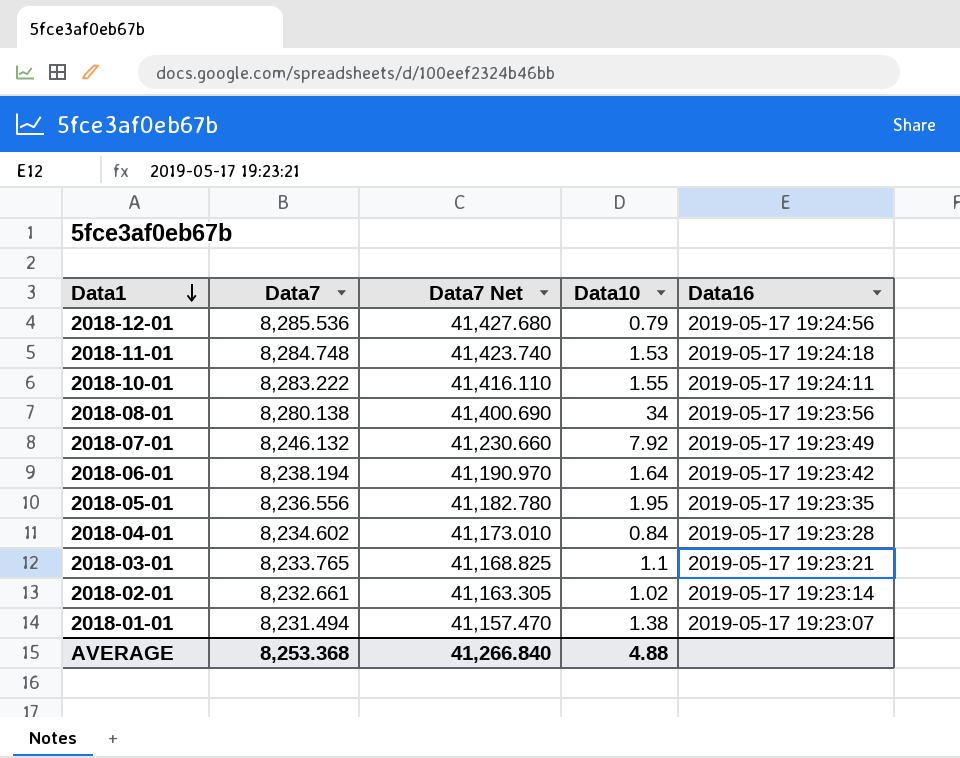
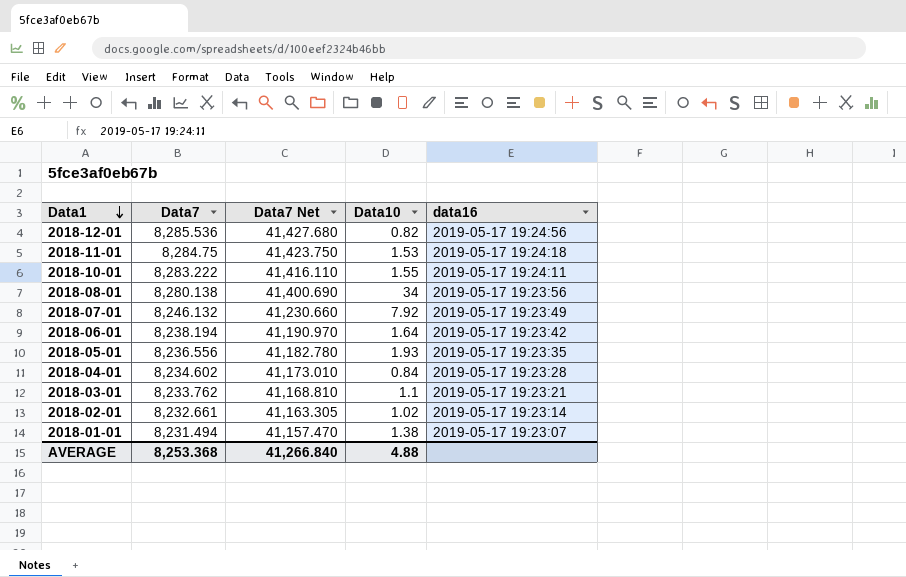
column name: Data16 -> data16
2018-12-01 | Data10: 0.79 -> 0.82
2018-11-01 | Data7: 8,284.748 -> 8,284.75
2018-11-01 | Data7 Net: 41,423.740 -> 41,423.750
2018-05-01 | Data10: 1.95 -> 1.93
2018-03-01 | Data7: 8,233.765 -> 8,233.762
2018-03-01 | Data7 Net: 41,168.825 -> 41,168.810

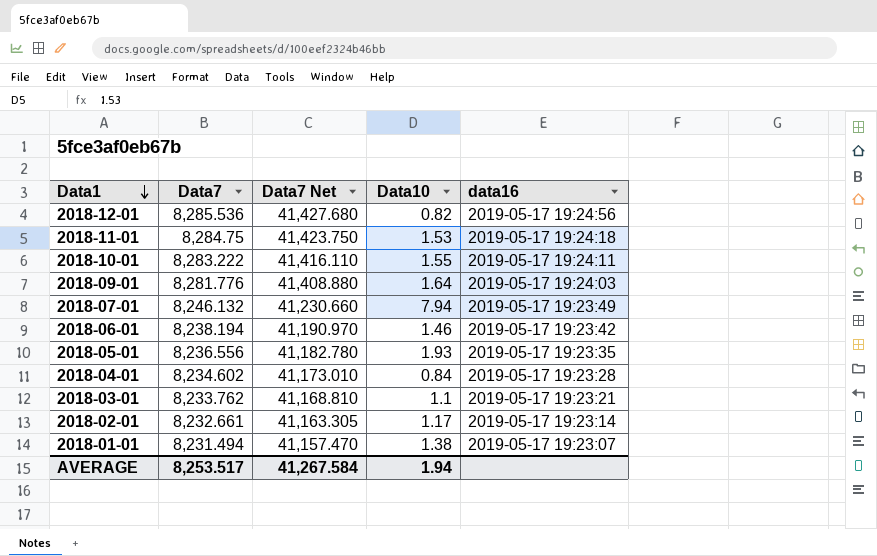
row 2018-08-01: 8,280.138 | 41,400.690 | 34 | 2019-05-17 19:23:56 -> none
row 2018-09-01: none -> 8,281.776 | 41,408.880 | 1.64 | 2019-05-17 19:24:03
2018-07-01 | Data10: 7.92 -> 7.94
2018-06-01 | Data10: 1.64 -> 1.46
2018-02-01 | Data10: 1.02 -> 1.17
AVERAGE | Data7: 8,253.368 -> 8,253.517
AVERAGE | Data7 Net: 41,266.840 -> 41,267.584
AVERAGE | Data10: 4.88 -> 1.94

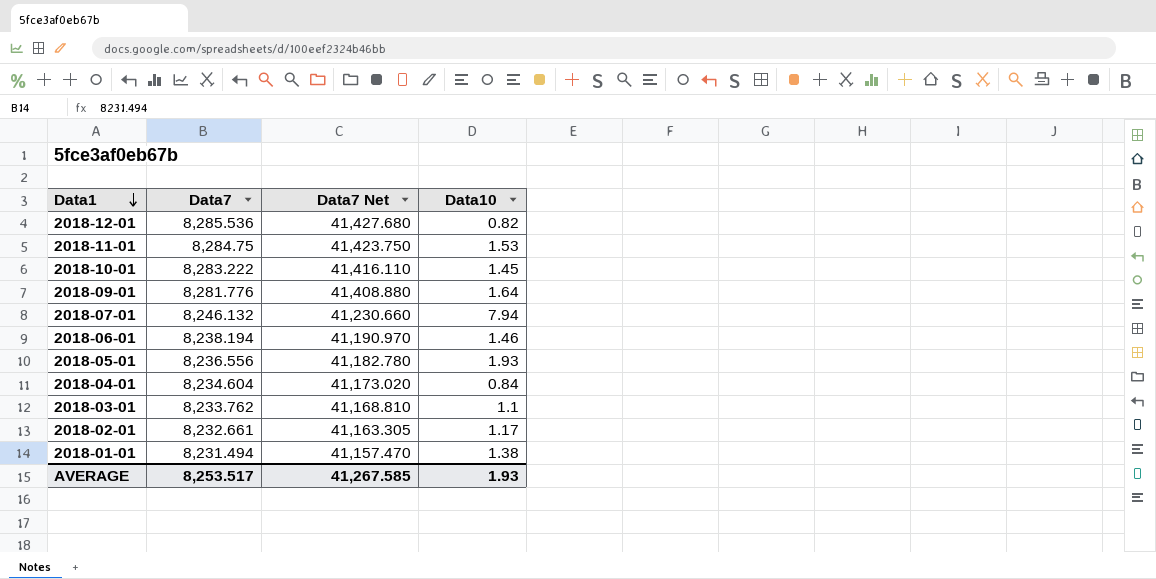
column data16 | position: 5 -> none
2018-10-01 | Data10: 1.55 -> 1.45
2018-04-01 | Data7: 8,234.602 -> 8,234.604
2018-04-01 | Data7 Net: 41,173.010 -> 41,173.020
AVERAGE | Data7 Net: 41,267.584 -> 41,267.585
AVERAGE | Data10: 1.94 -> 1.93

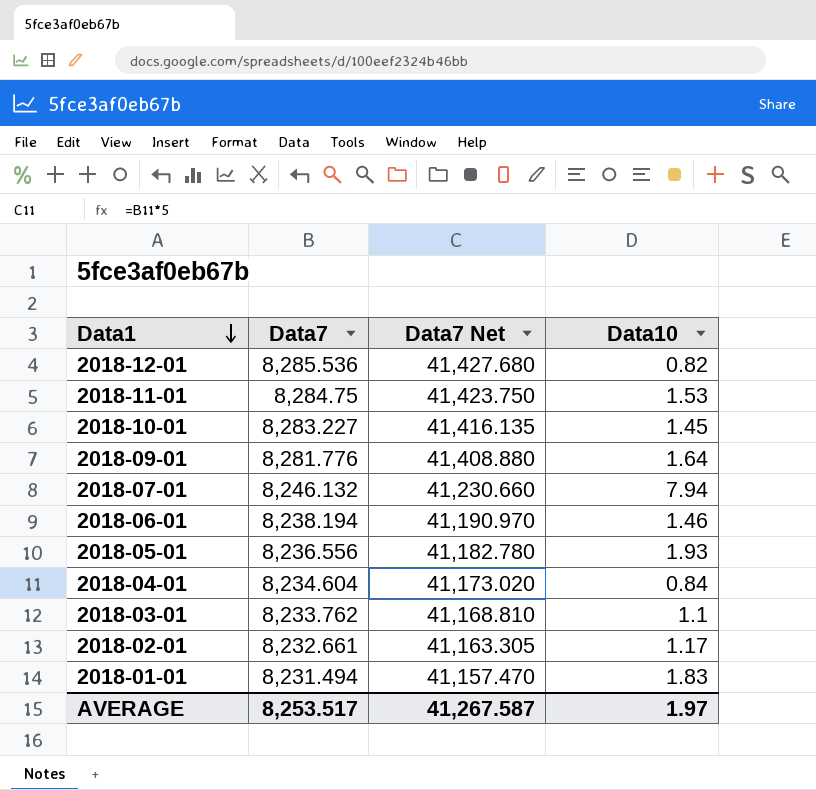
2018-10-01 | Data7: 8,283.222 -> 8,283.227
2018-10-01 | Data7 Net: 41,416.110 -> 41,416.135
2018-01-01 | Data10: 1.38 -> 1.83
AVERAGE | Data7 Net: 41,267.585 -> 41,267.587
AVERAGE | Data10: 1.93 -> 1.97

